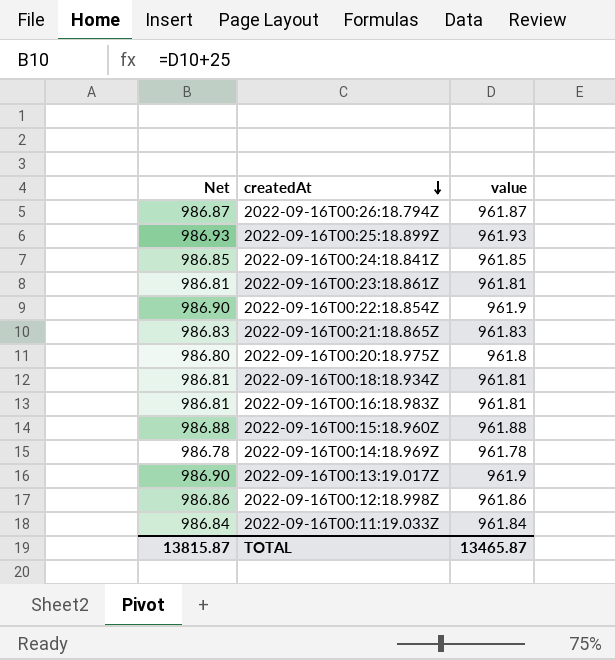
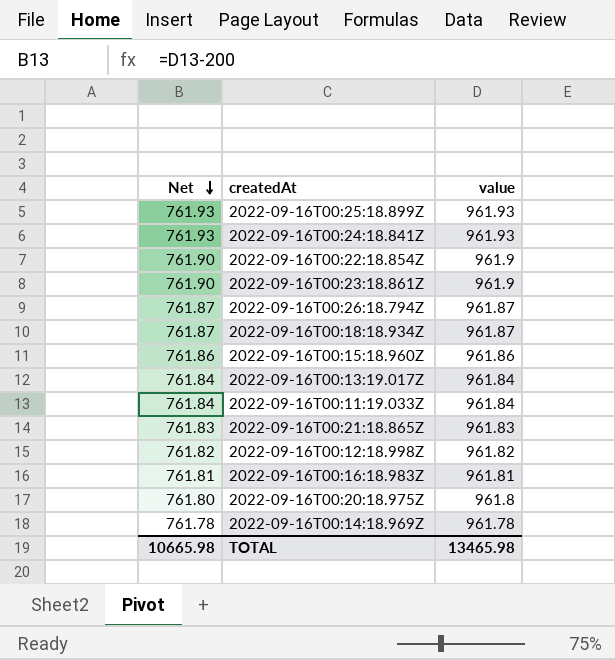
row order: createdAt descending -> Net descending
column Net | formula: [value] + 25 -> [value] - 200
2022-09-16T00:24:18.841Z | value: 961.85 -> 961.93
2022-09-16T00:23:18.861Z | value: 961.81 -> 961.9
2022-09-16T00:18:18.934Z | value: 961.81 -> 961.87
2022-09-16T00:15:18.960Z | value: 961.88 -> 961.86
2022-09-16T00:13:19.017Z | value: 961.9 -> 961.84
2022-09-16T00:12:18.998Z | value: 961.86 -> 961.82
TOTAL | Net: 13815.87 -> 10665.98
TOTAL | value: 13465.87 -> 13465.98

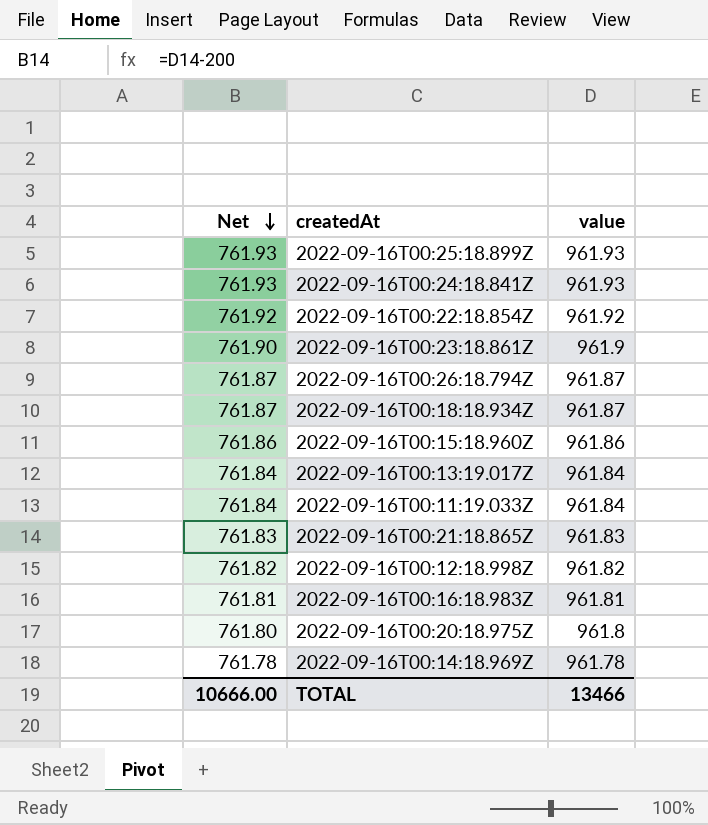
2022-09-16T00:22:18.854Z | Net: 761.90 -> 761.92
2022-09-16T00:22:18.854Z | value: 961.9 -> 961.92
TOTAL | Net: 10665.98 -> 10666.00
TOTAL | value: 13465.98 -> 13466

